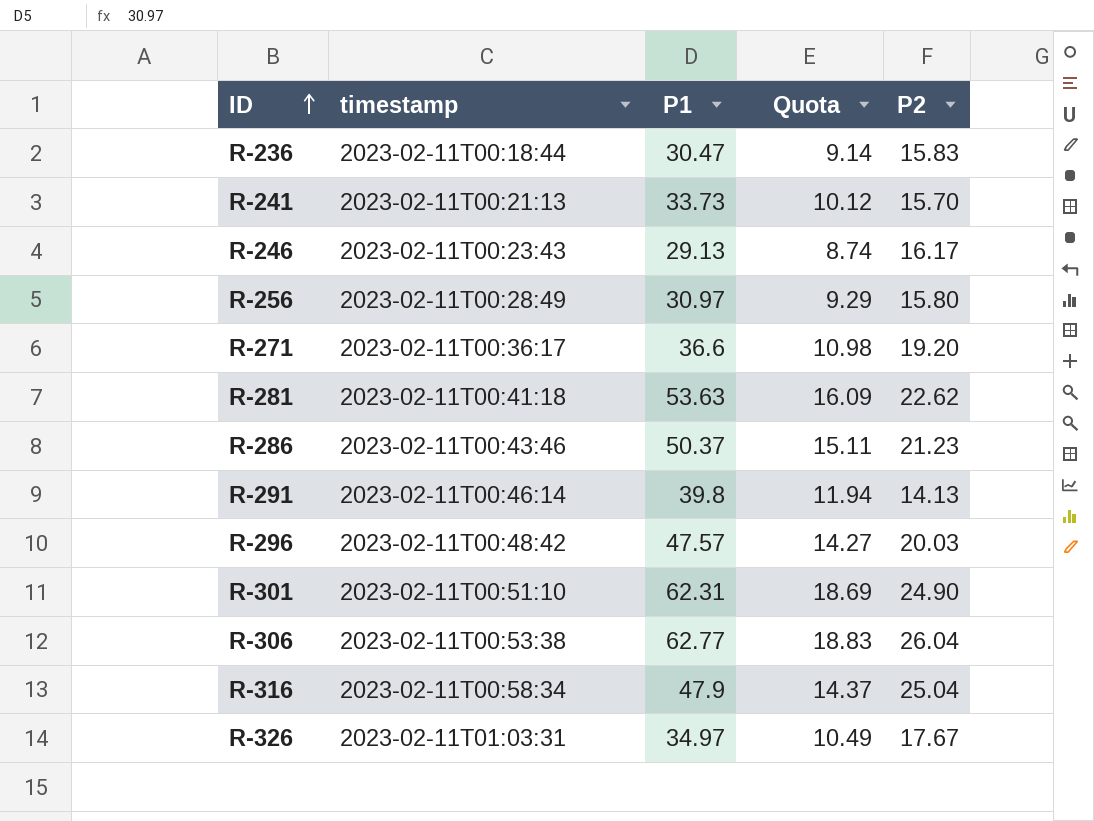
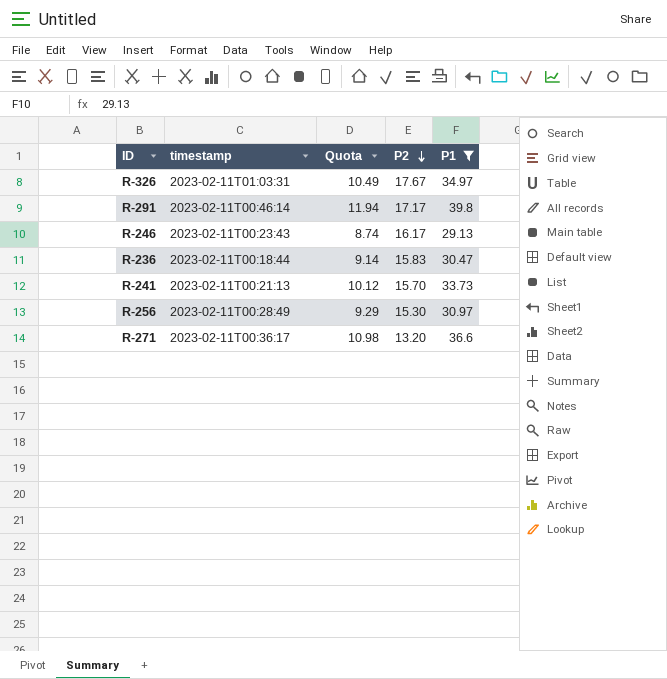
filter: none -> P1 <= 39.8
row order: ID ascending -> P2 descending
column P1 | position: 3 -> 5
R-291 | P2: 14.13 -> 17.17
R-256 | P2: 15.80 -> 15.30
R-271 | P2: 19.20 -> 13.20

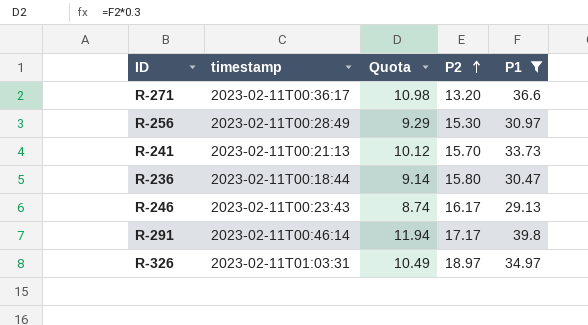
row order: P2 descending -> P2 ascending
R-236 | P2: 15.83 -> 15.80
R-326 | P2: 17.67 -> 18.97

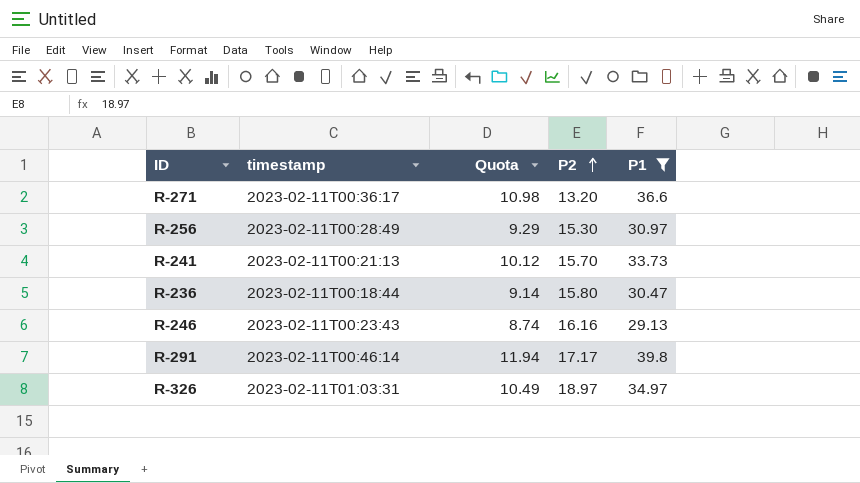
R-246 | P2: 16.17 -> 16.16

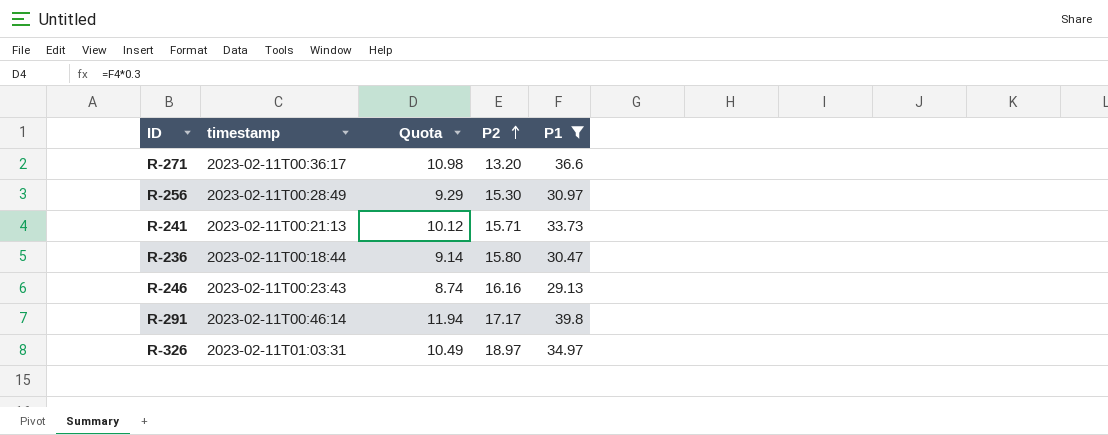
R-241 | P2: 15.70 -> 15.71

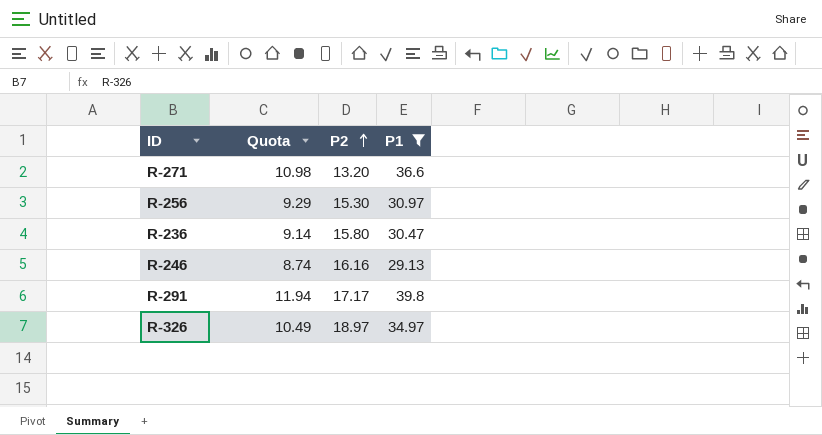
column timestamp | position: 2 -> none
row R-241: 2023-02-11T00:21:13 | 10.12 | 15.71 | 33.73 -> none

